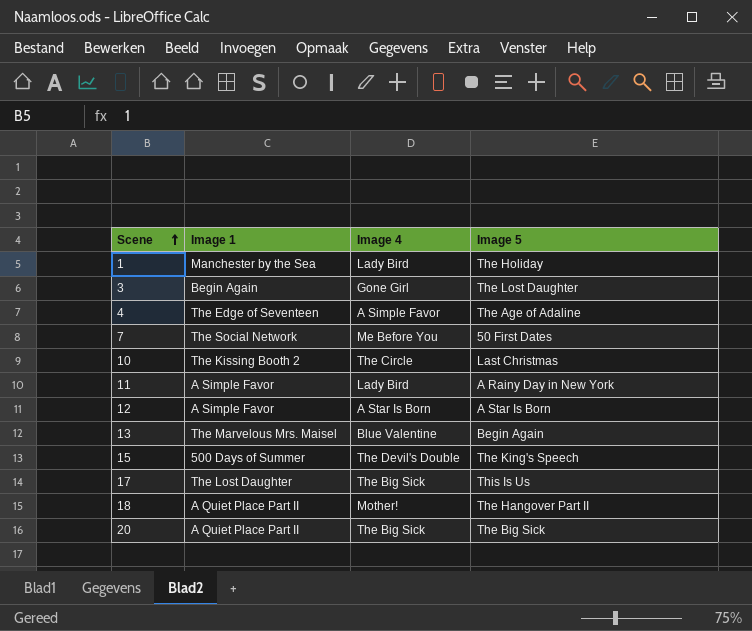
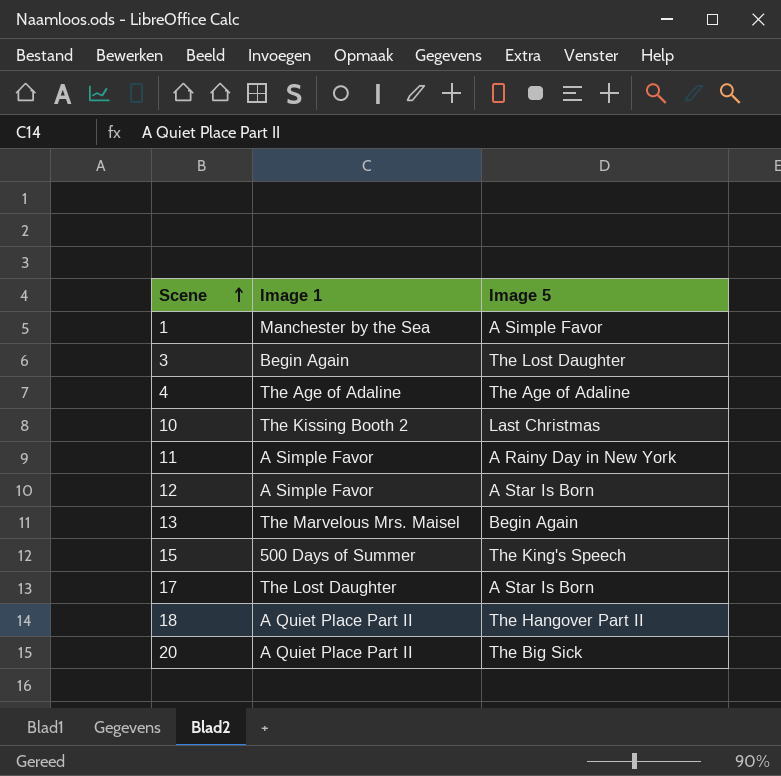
column Image 4 | position: 3 -> none
row 7: The Social Network | Me Before You | 50 First Dates -> none
1 | Image 5: The Holiday -> A Simple Favor
4 | Image 1: The Edge of Seventeen -> The Age of Adaline
17 | Image 5: This Is Us -> A Star Is Born

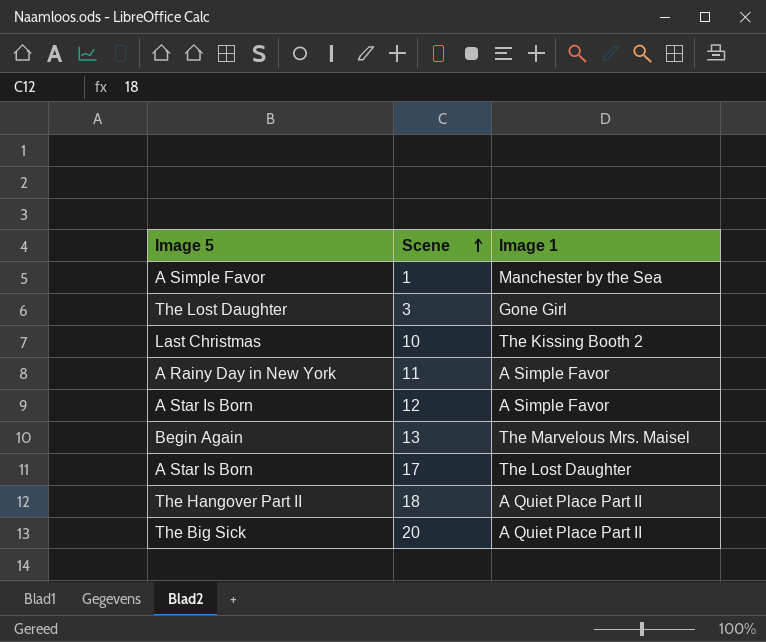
column Image 5 | position: 3 -> 1
row 4: The Age of Adaline | The Age of Adaline -> none
row 15: 500 Days of Summer | The King's Speech -> none
3 | Image 1: Begin Again -> Gone Girl

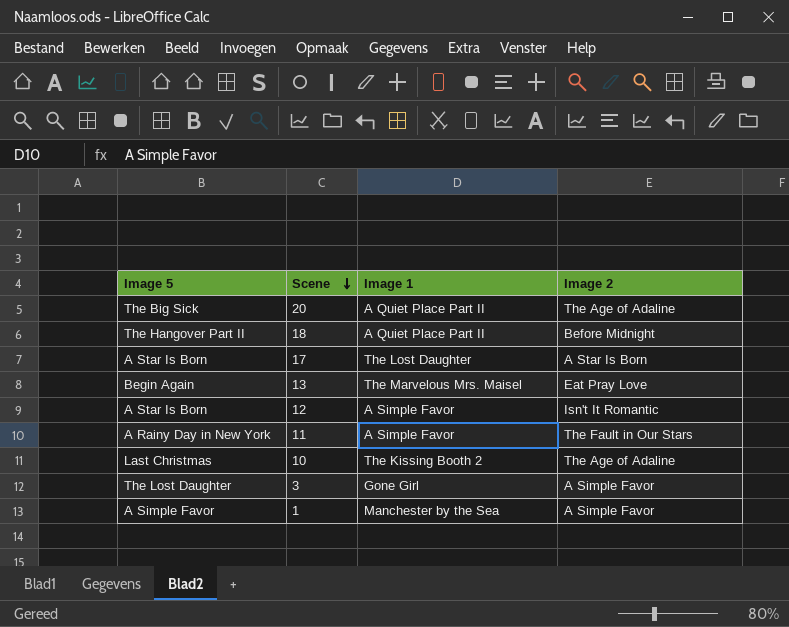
row order: Scene ascending -> Scene descending
column Image 2 | position: none -> 4

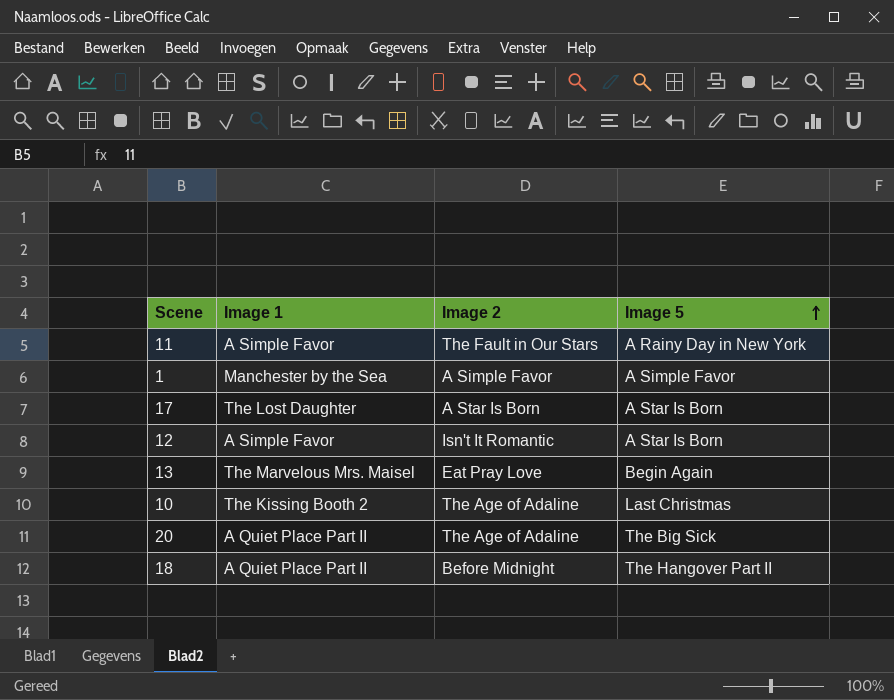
row order: Scene descending -> Image 5 ascending
column Image 5 | position: 1 -> 4
row 3: The Lost Daughter | Gone Girl | A Simple Favor -> none

